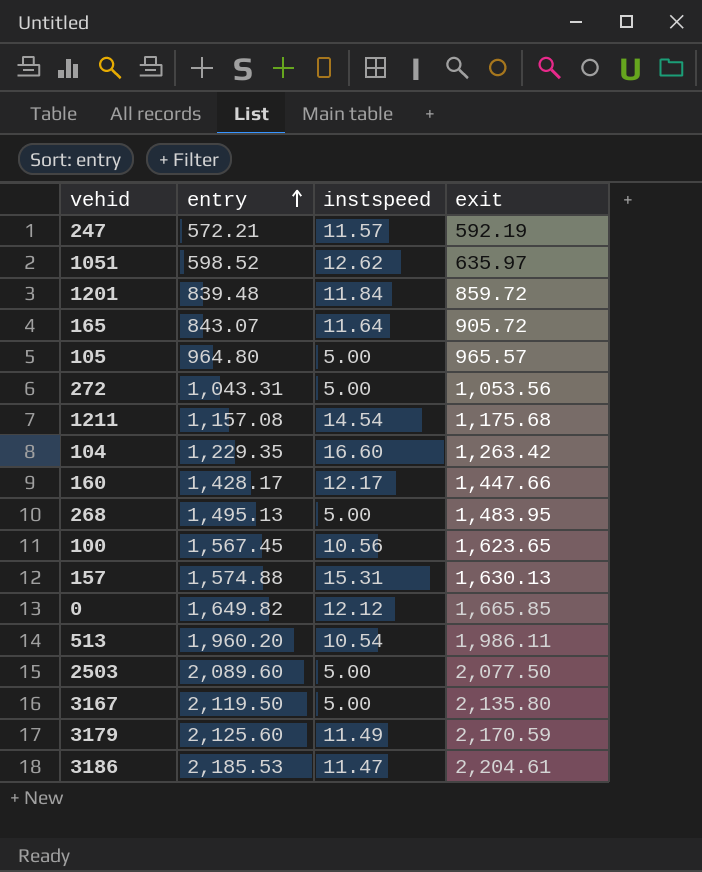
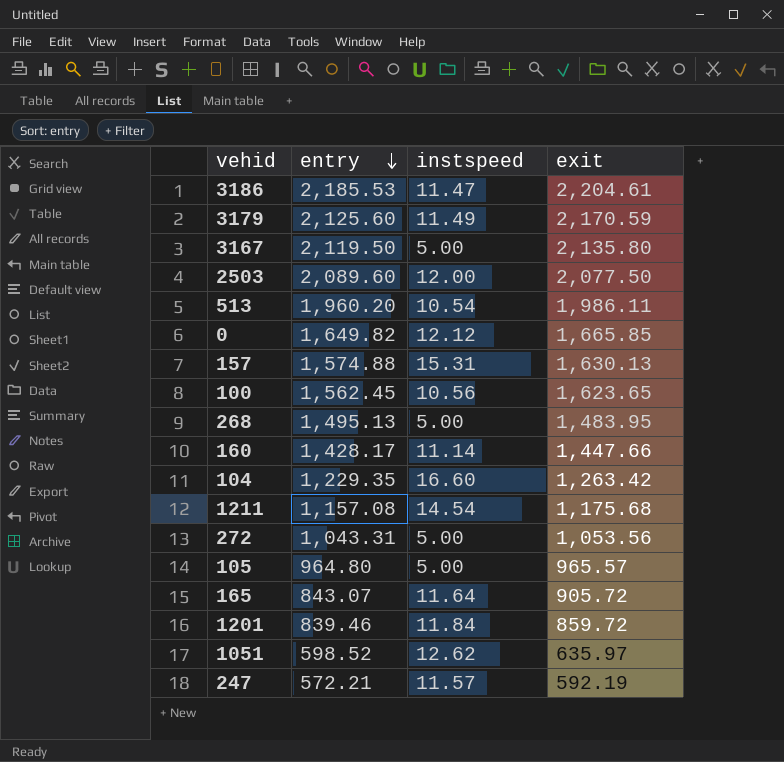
row order: entry ascending -> entry descending
2503 | instspeed: 5.00 -> 12.00
100 | entry: 1,567.45 -> 1,562.45
160 | instspeed: 12.17 -> 11.14
1201 | entry: 839.48 -> 839.46

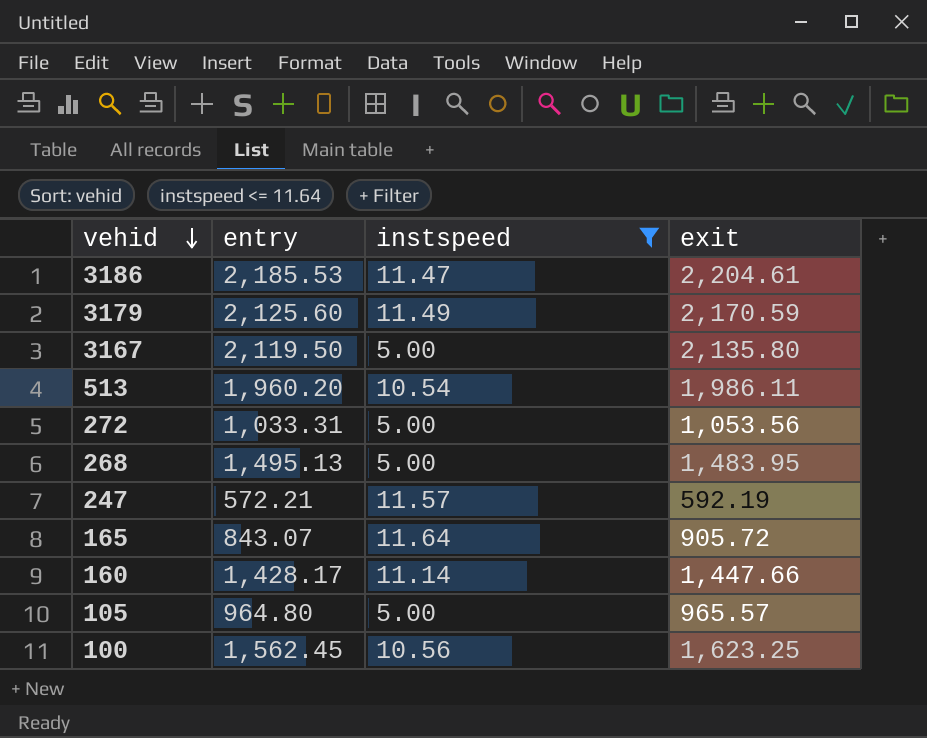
filter: none -> instspeed <= 11.64
row order: entry descending -> vehid descending
272 | entry: 1,043.31 -> 1,033.31
100 | exit: 1,623.65 -> 1,623.25

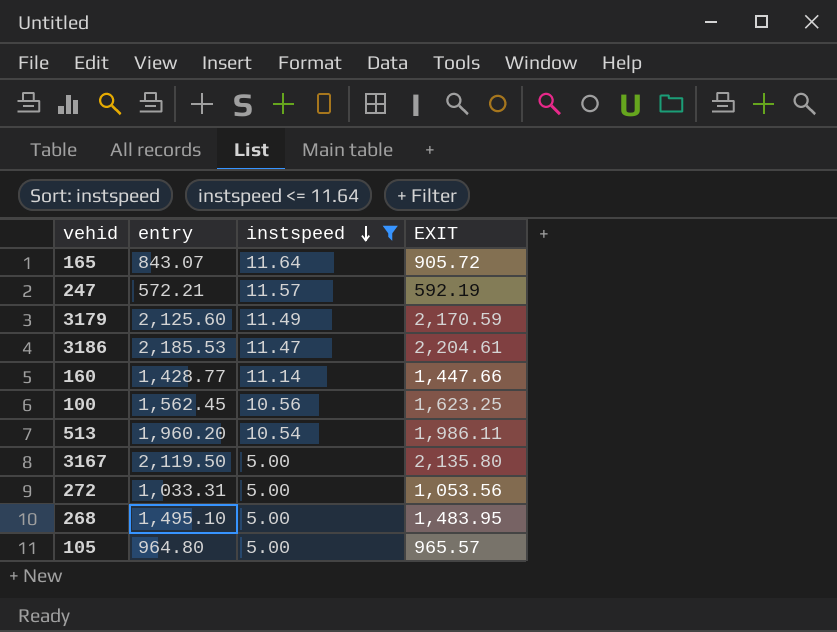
row order: vehid descending -> instspeed descending
column name: exit -> EXIT
160 | entry: 1,428.17 -> 1,428.77
268 | entry: 1,495.13 -> 1,495.10

